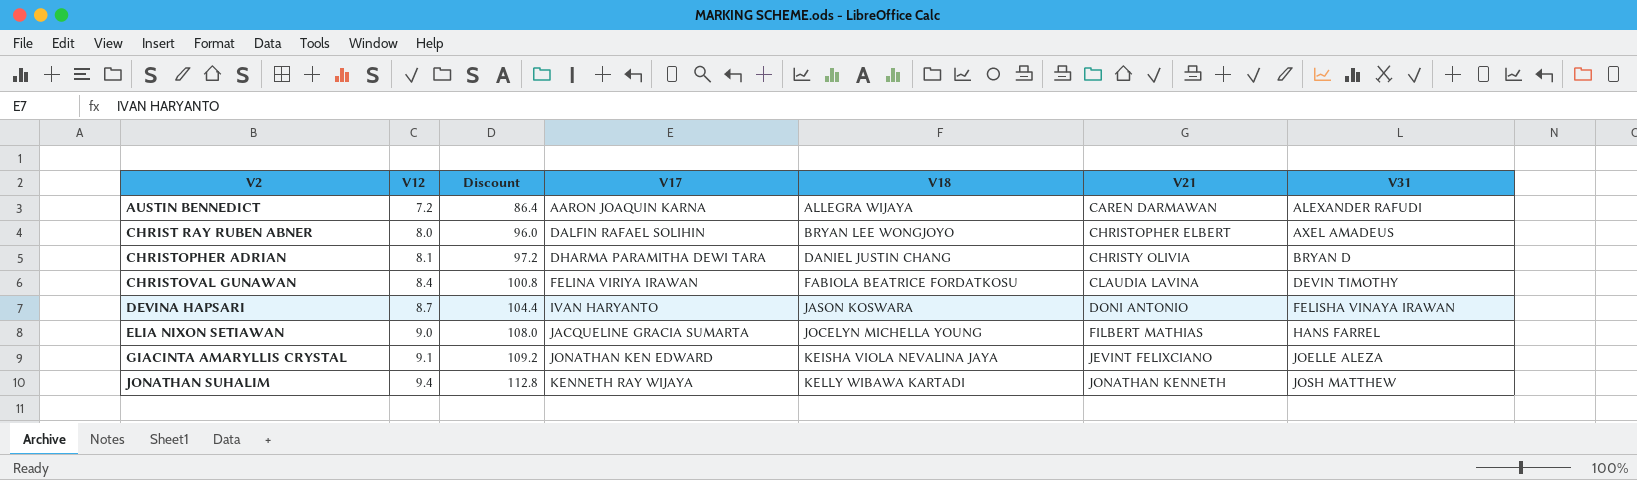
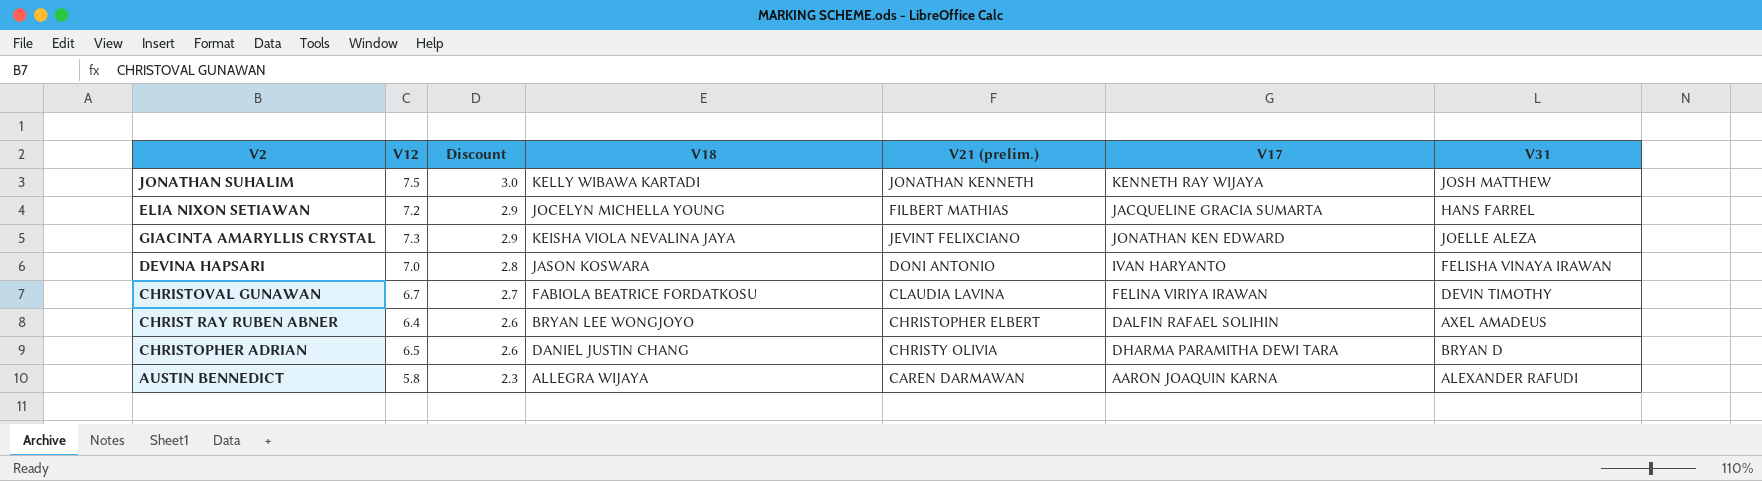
row order: V2 ascending -> Discount descending
column Discount | formula: [V12] * 12 -> [V12] * 0.4
column name: V21 -> V21 (prelim.)
column V17 | position: 4 -> 6
JONATHAN SUHALIM | V12: 9.4 -> 7.5
ELIA NIXON SETIAWAN | V12: 9.0 -> 7.2
GIACINTA AMARYLLIS CRYSTAL | V12: 9.1 -> 7.3
DEVINA HAPSARI | V12: 8.7 -> 7.0
CHRISTOVAL GUNAWAN | V12: 8.4 -> 6.7
CHRIST RAY RUBEN ABNER | V12: 8.0 -> 6.4
CHRISTOPHER ADRIAN | V12: 8.1 -> 6.5
AUSTIN BENNEDICT | V12: 7.2 -> 5.8

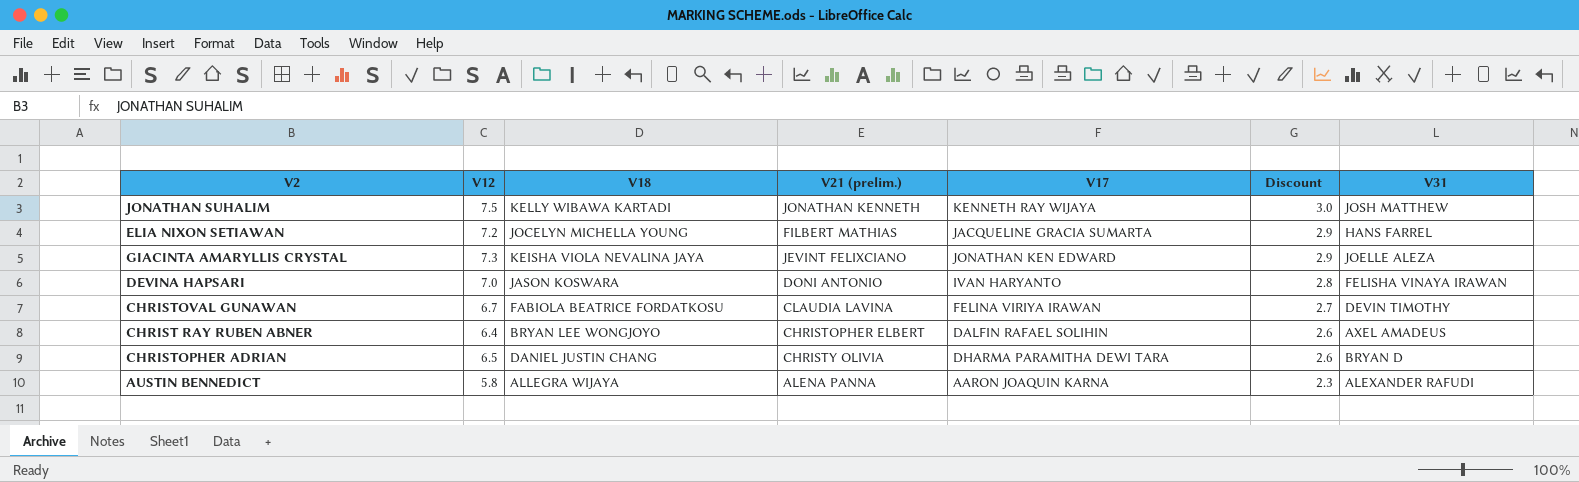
column Discount | position: 3 -> 6
AUSTIN BENNEDICT | V21 (prelim.): CAREN DARMAWAN -> ALENA PANNA

